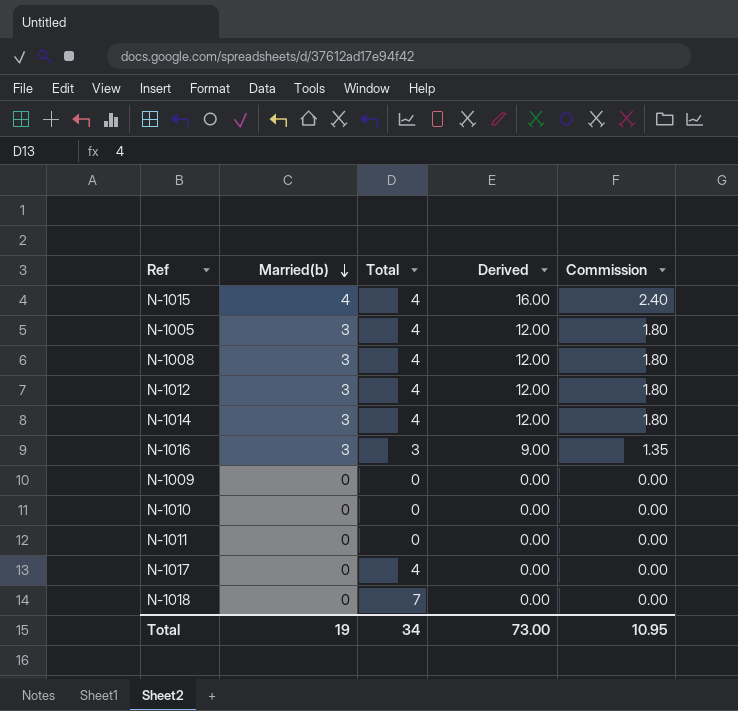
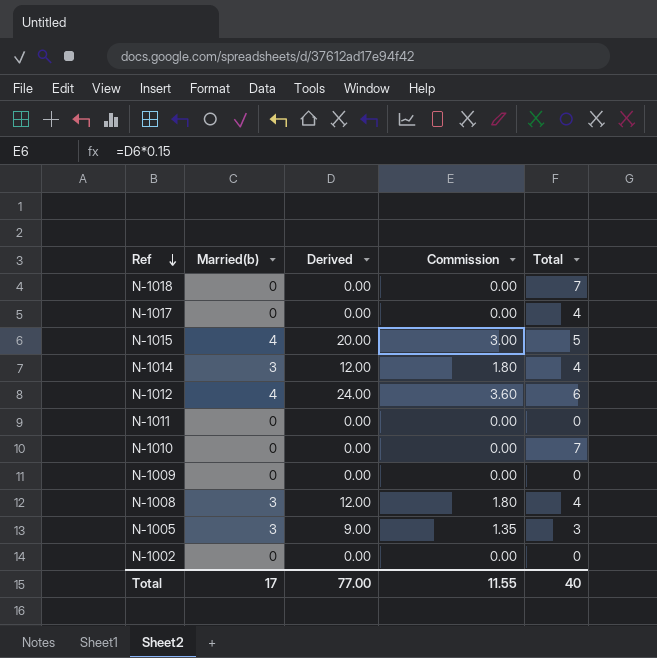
row order: Married(b) descending -> Ref descending
column Total | position: 3 -> 5
row N-1016: 3 | 3 | 9.00 | 1.35 -> none
N-1015 | Derived: 16.00 -> 20.00
N-1015 | Commission: 2.40 -> 3.00
N-1015 | Total: 4 -> 5
N-1012 | Married(b): 3 -> 4
N-1012 | Derived: 12.00 -> 24.00
N-1012 | Commission: 1.80 -> 3.60
N-1012 | Total: 4 -> 6
N-1010 | Total: 0 -> 7
N-1005 | Derived: 12.00 -> 9.00
N-1005 | Commission: 1.80 -> 1.35
N-1005 | Total: 4 -> 3
row N-1002: none -> 0 | 0.00 | 0.00 | 0
Total | Married(b): 19 -> 17
Total | Derived: 73.00 -> 77.00
Total | Commission: 10.95 -> 11.55
Total | Total: 34 -> 40

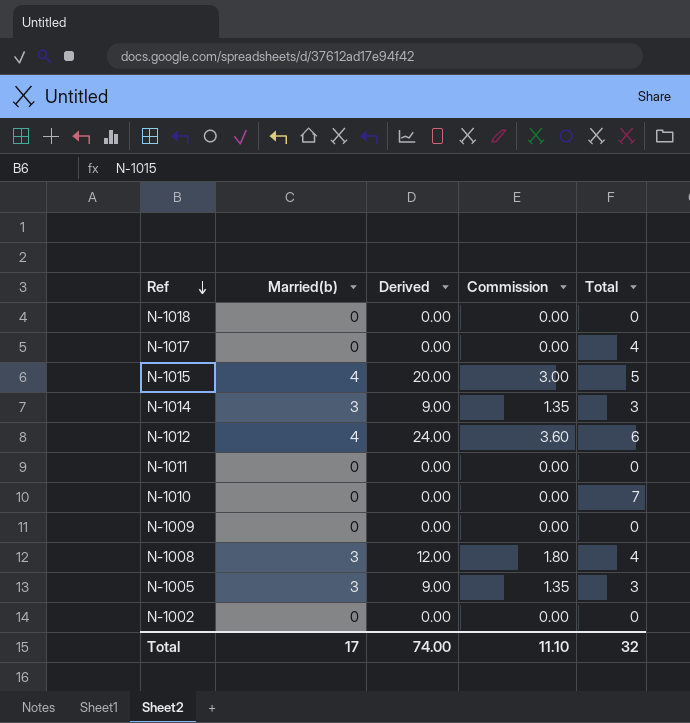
N-1018 | Total: 7 -> 0
N-1014 | Derived: 12.00 -> 9.00
N-1014 | Commission: 1.80 -> 1.35
N-1014 | Total: 4 -> 3
Total | Derived: 77.00 -> 74.00
Total | Commission: 11.55 -> 11.10
Total | Total: 40 -> 32

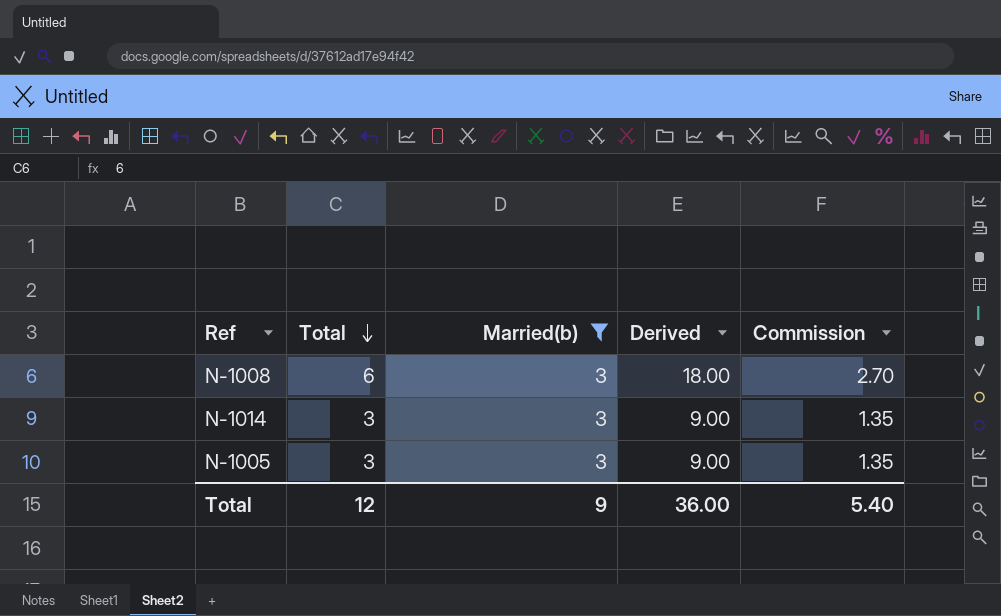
filter: none -> Married(b) = 3
row order: Ref descending -> Total descending
column Total | position: 5 -> 2
N-1008 | Total: 4 -> 6
N-1008 | Derived: 12.00 -> 18.00
N-1008 | Commission: 1.80 -> 2.70
Total | Total: 32 -> 12
Total | Married(b): 17 -> 9
Total | Derived: 74.00 -> 36.00
Total | Commission: 11.10 -> 5.40

